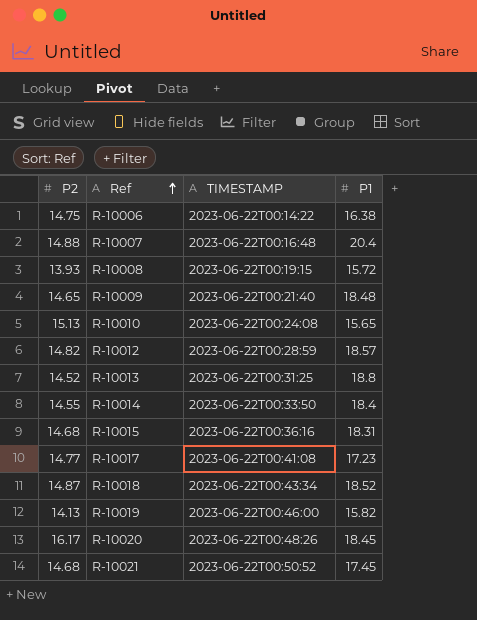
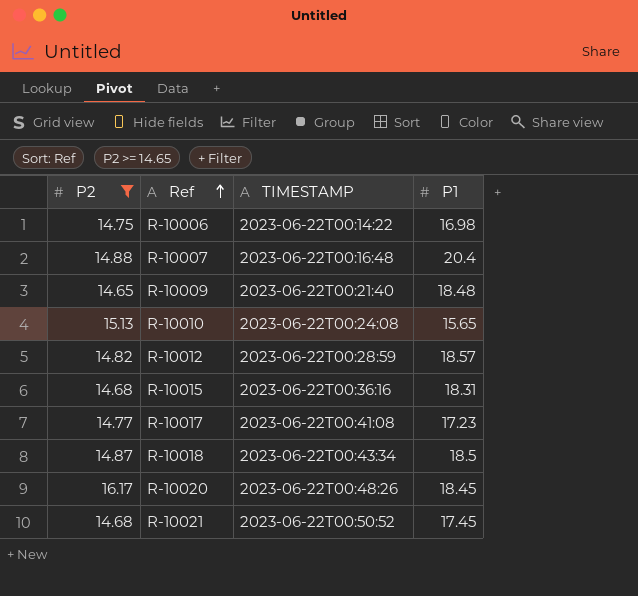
filter: none -> P2 >= 14.65
R-10006 | P1: 16.38 -> 16.98
R-10018 | P1: 18.52 -> 18.5

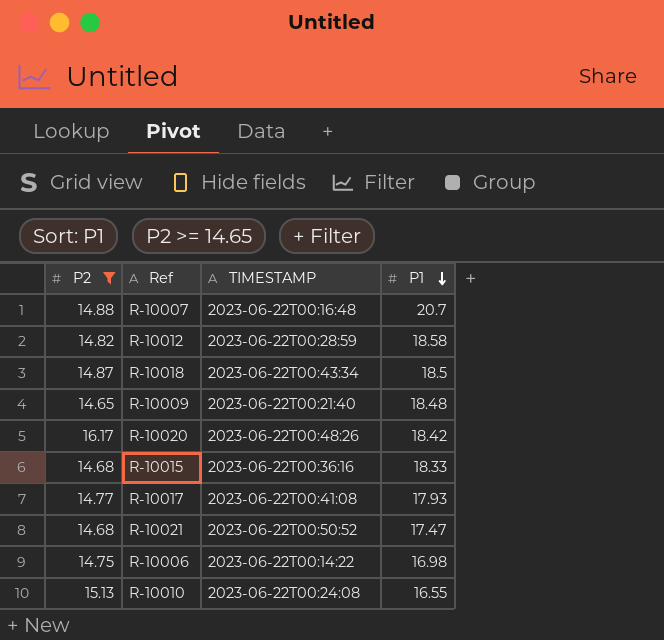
row order: Ref ascending -> P1 descending
R-10007 | P1: 20.4 -> 20.7
R-10012 | P1: 18.57 -> 18.58
R-10020 | P1: 18.45 -> 18.42
R-10015 | P1: 18.31 -> 18.33
R-10017 | P1: 17.23 -> 17.93
R-10021 | P1: 17.45 -> 17.47
R-10010 | P1: 15.65 -> 16.55

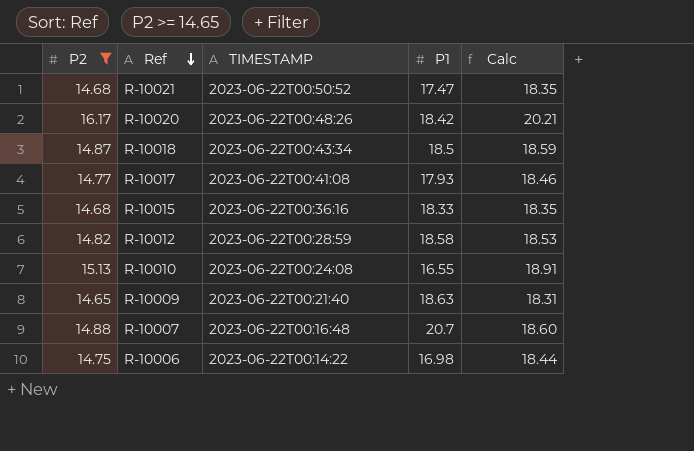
row order: P1 descending -> Ref descending
column Calc | formula: none -> [P2] * 1.25
R-10009 | P1: 18.48 -> 18.63

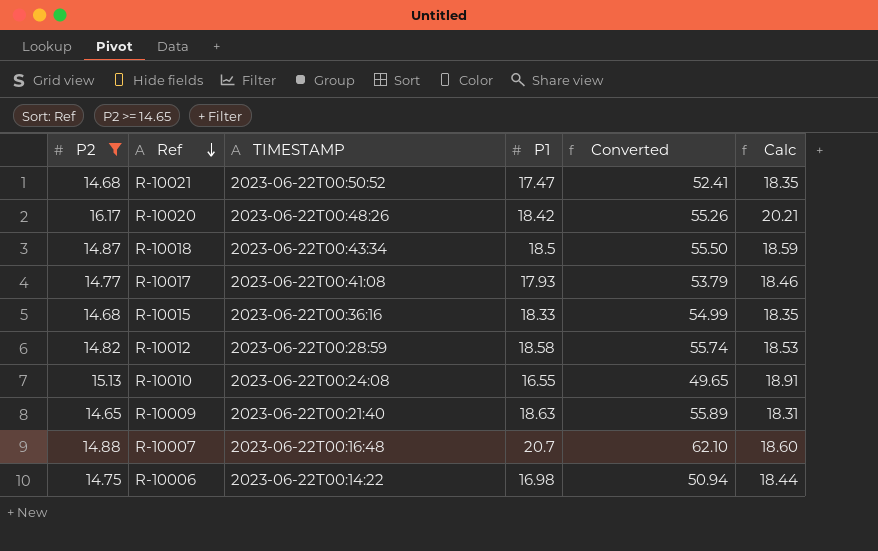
column Converted | formula: none -> [P1] * 3

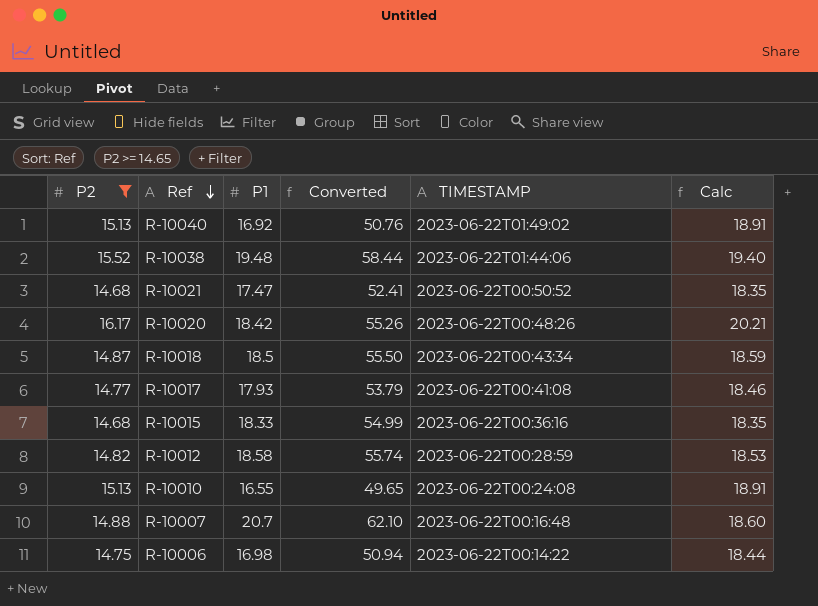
column TIMESTAMP | position: 3 -> 5
row R-10009: 14.65 | 2023-06-22T00:21:40 | 18.63 | 55.89 | 18.31 -> none
row R-10040: none -> 15.13 | 16.92 | 50.76 | 2023-06-22T01:49:02 | 18.91
row R-10038: none -> 15.52 | 19.48 | 58.44 | 2023-06-22T01:44:06 | 19.40

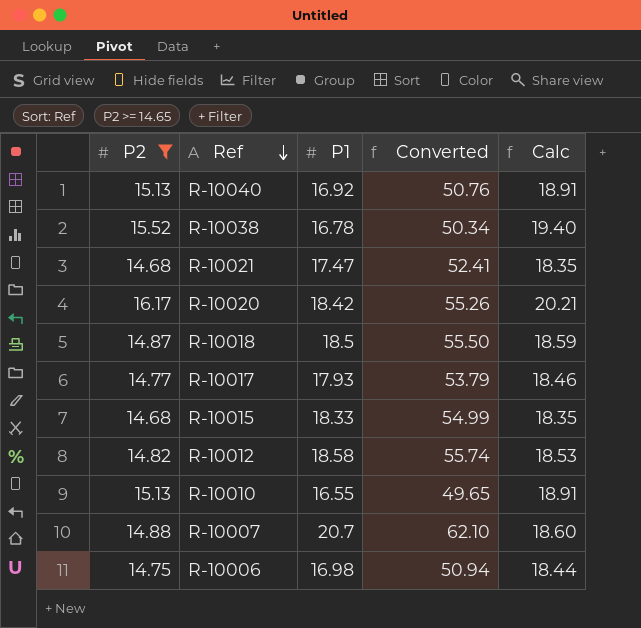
column TIMESTAMP | position: 5 -> none
R-10038 | P1: 19.48 -> 16.78
R-10038 | Converted: 58.44 -> 50.34

